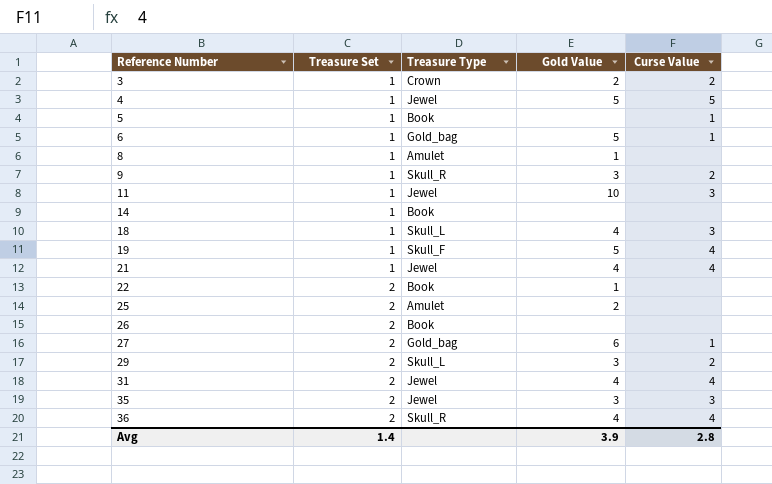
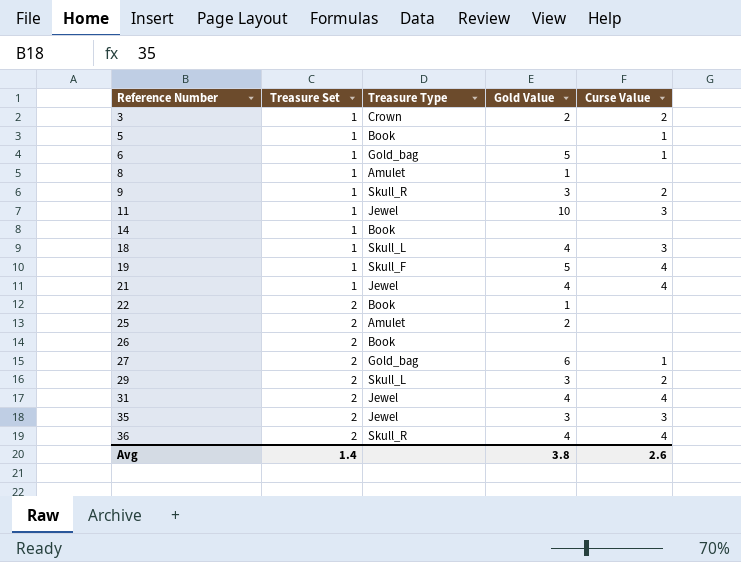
row 4: 1 | Jewel | 5 | 5 -> none
Avg | Gold Value: 3.9 -> 3.8
Avg | Curse Value: 2.8 -> 2.6

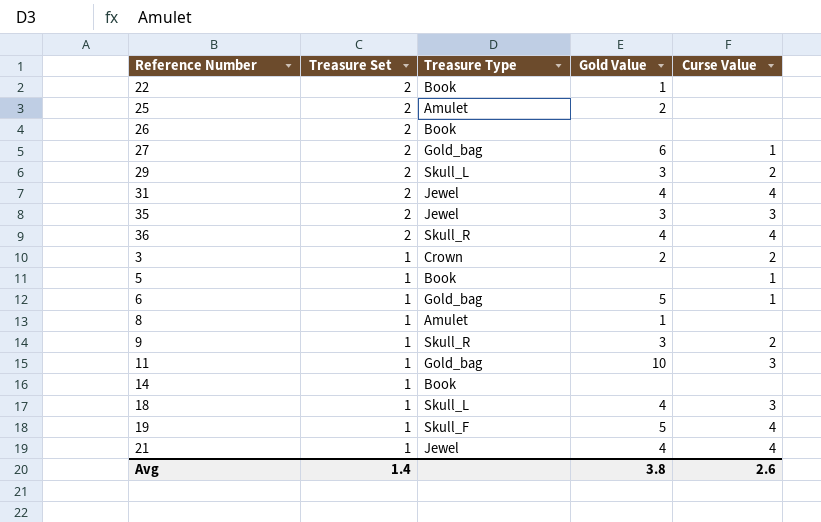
row order: Reference Number ascending -> Treasure Set descending
11 | Treasure Type: Jewel -> Gold_bag

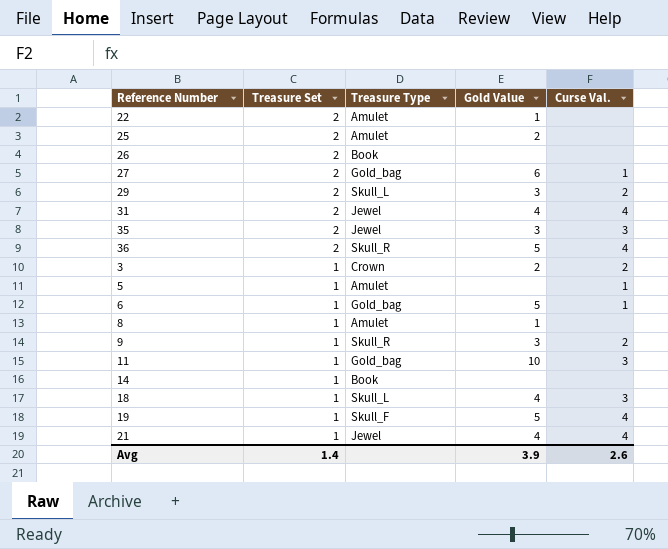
column name: Curse Value -> Curse Val.
22 | Treasure Type: Book -> Amulet
36 | Gold Value: 4 -> 5
5 | Treasure Type: Book -> Amulet
Avg | Gold Value: 3.8 -> 3.9

